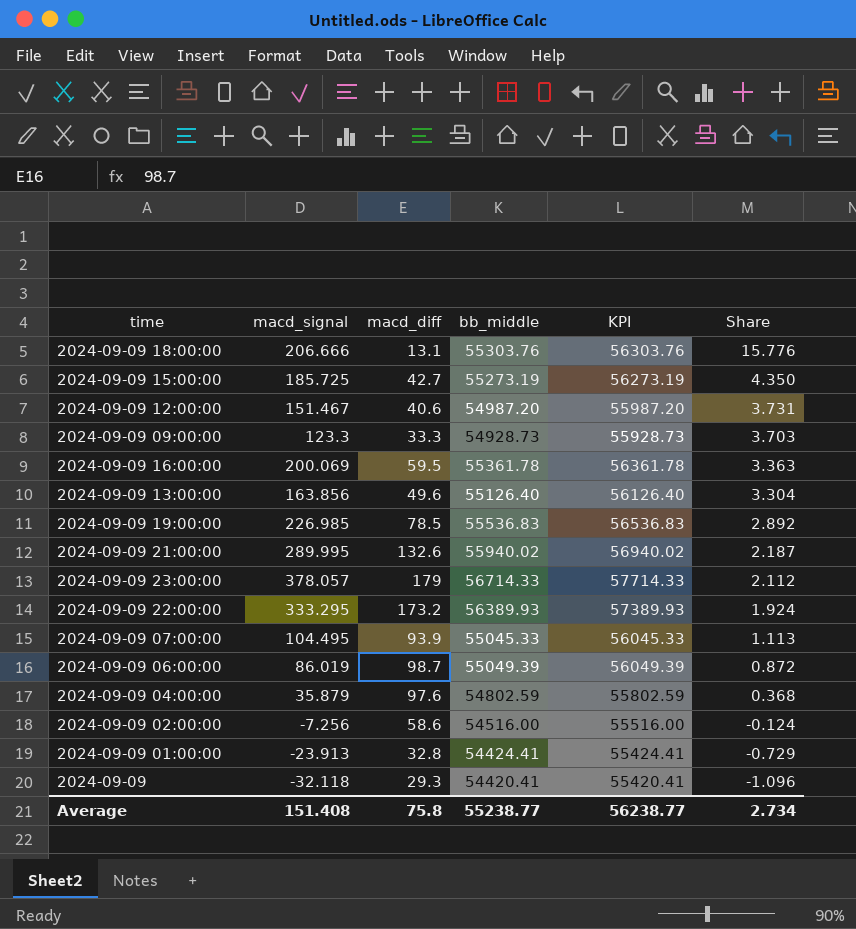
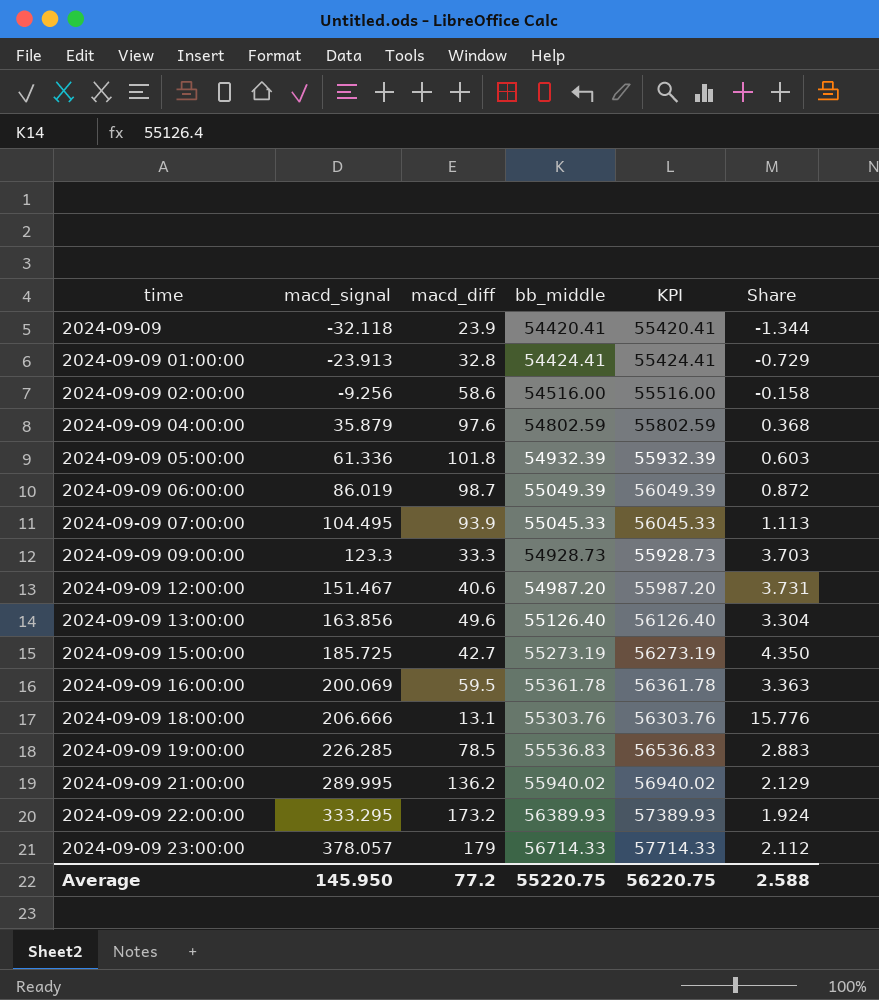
row order: Share descending -> time ascending
2024-09-09 | macd_diff: 29.3 -> 23.9
2024-09-09 | Share: -1.096 -> -1.344
2024-09-09 02:00:00 | macd_signal: -7.256 -> -9.256
2024-09-09 02:00:00 | Share: -0.124 -> -0.158
row 2024-09-09 05:00:00: none -> 61.336 | 101.8 | 54932.39 | 55932.39 | 0.603
2024-09-09 19:00:00 | macd_signal: 226.985 -> 226.285
2024-09-09 19:00:00 | Share: 2.892 -> 2.883
2024-09-09 21:00:00 | macd_diff: 132.6 -> 136.2
2024-09-09 21:00:00 | Share: 2.187 -> 2.129
Average | macd_signal: 151.408 -> 145.950
Average | macd_diff: 75.8 -> 77.2
Average | bb_middle: 55238.77 -> 55220.75
Average | KPI: 56238.77 -> 56220.75
Average | Share: 2.734 -> 2.588

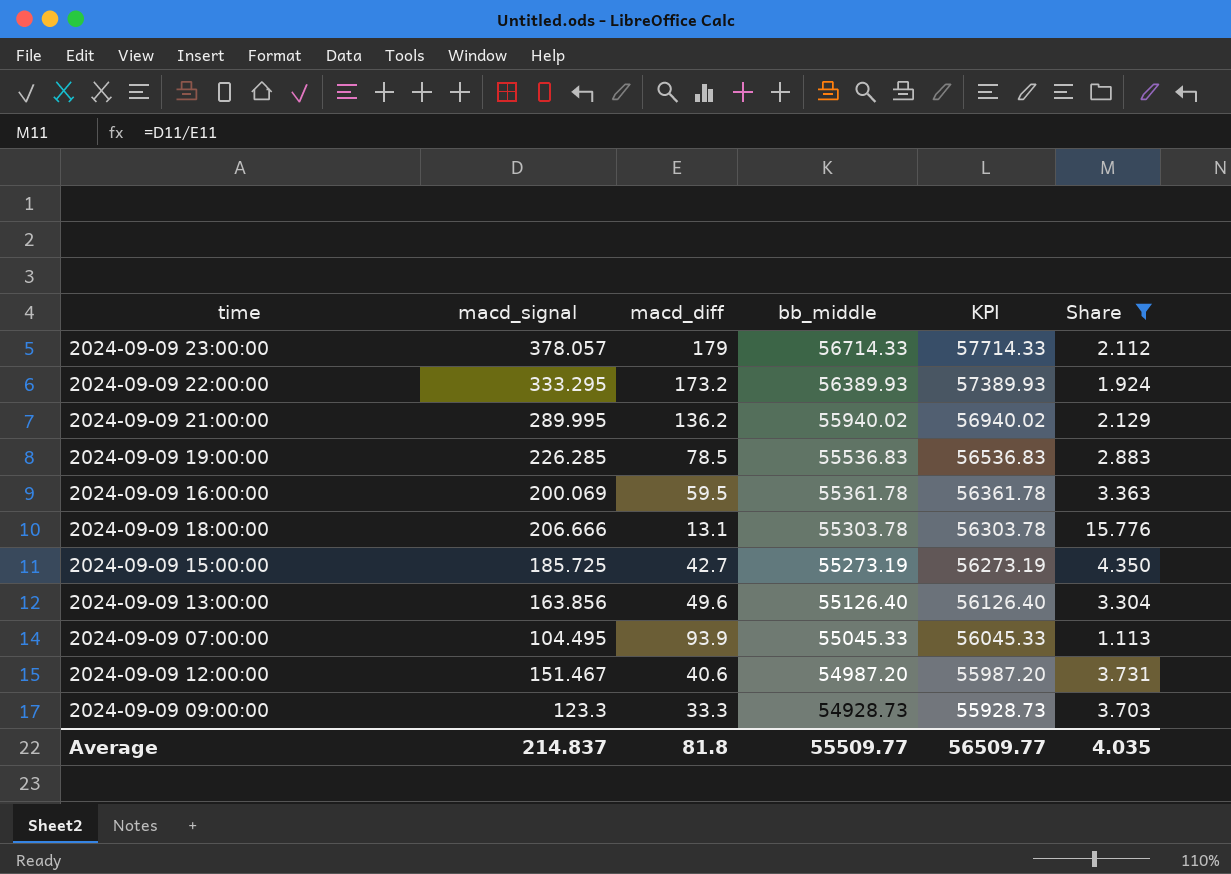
filter: none -> Share >= 1.113
row order: time ascending -> bb_middle descending
2024-09-09 18:00:00 | bb_middle: 55303.76 -> 55303.78
2024-09-09 18:00:00 | KPI: 56303.76 -> 56303.78
Average | macd_signal: 145.950 -> 214.837
Average | macd_diff: 77.2 -> 81.8
Average | bb_middle: 55220.75 -> 55509.77
Average | KPI: 56220.75 -> 56509.77
Average | Share: 2.588 -> 4.035

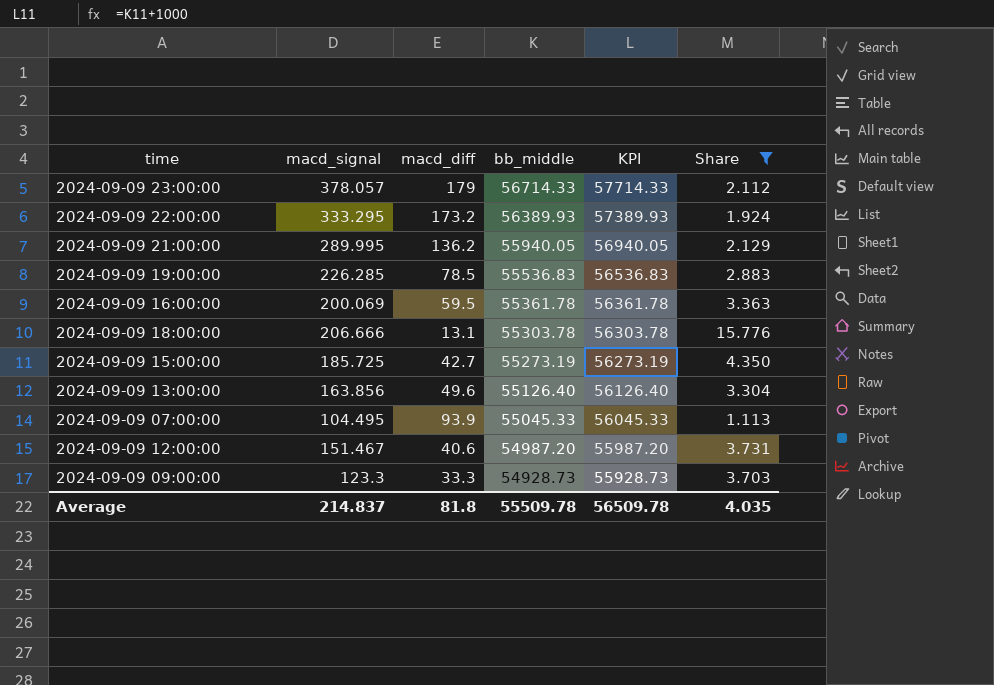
2024-09-09 21:00:00 | bb_middle: 55940.02 -> 55940.05
2024-09-09 21:00:00 | KPI: 56940.02 -> 56940.05
Average | bb_middle: 55509.77 -> 55509.78
Average | KPI: 56509.77 -> 56509.78

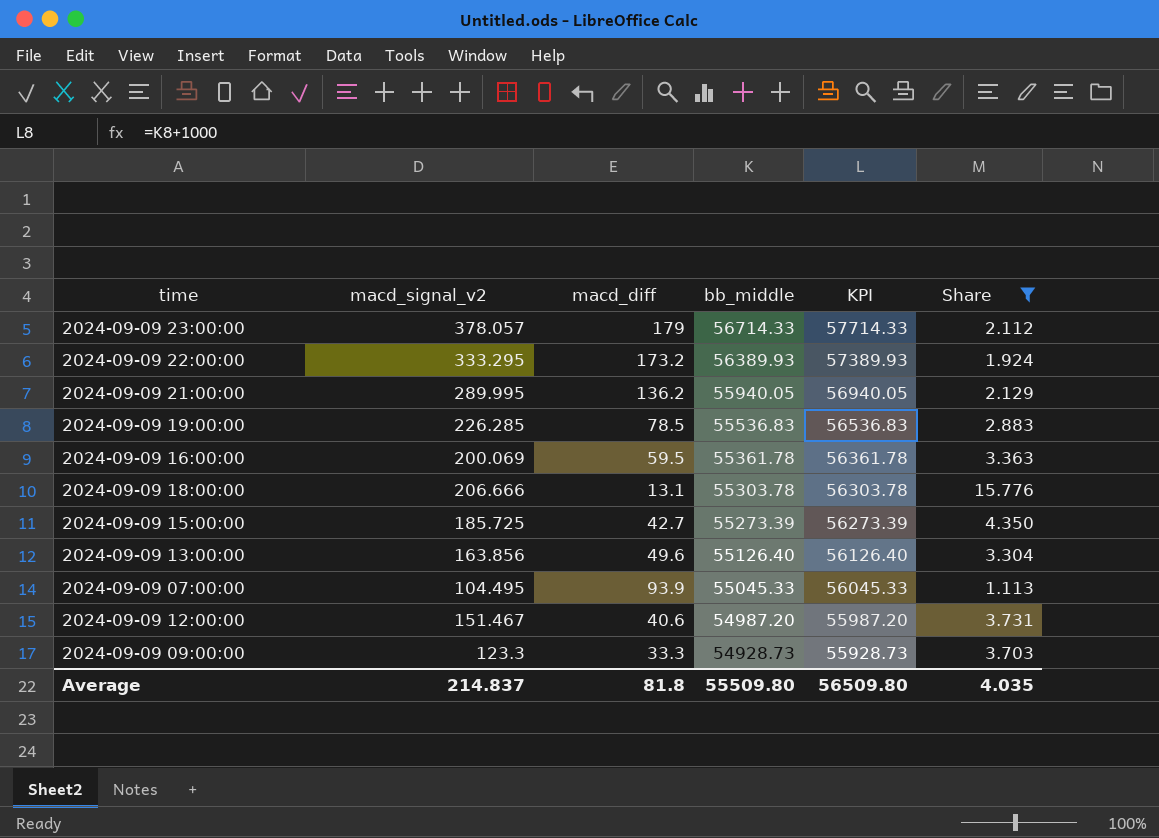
column name: macd_signal -> macd_signal_v2
2024-09-09 15:00:00 | bb_middle: 55273.19 -> 55273.39
2024-09-09 15:00:00 | KPI: 56273.19 -> 56273.39
Average | bb_middle: 55509.78 -> 55509.80
Average | KPI: 56509.78 -> 56509.80

